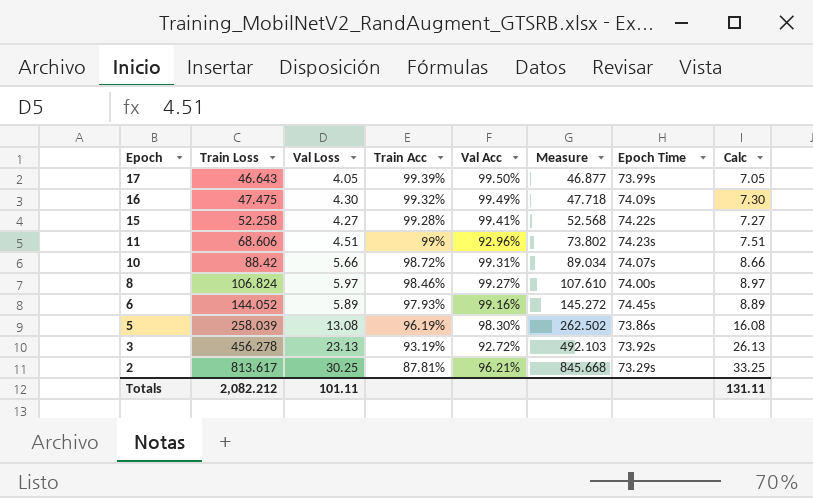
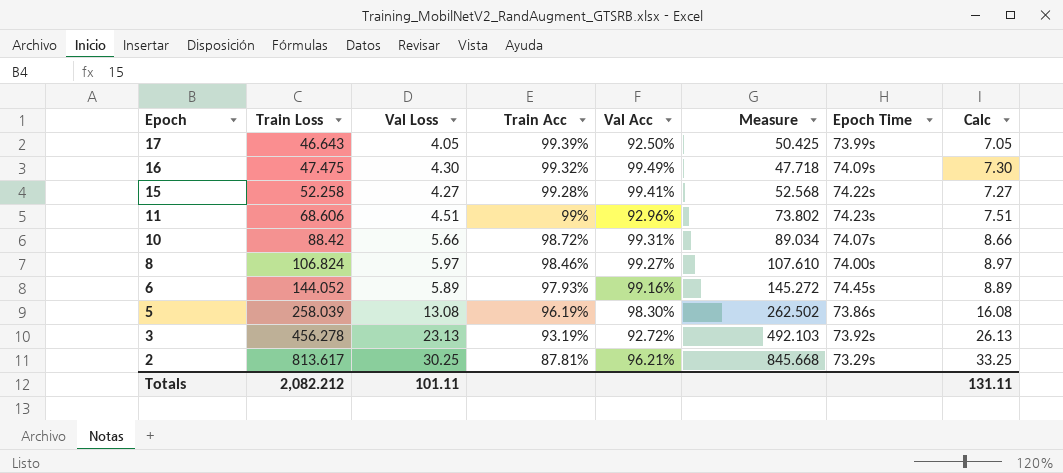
17 | Val Acc: 99.50% -> 92.50%
17 | Measure: 46.877 -> 50.425

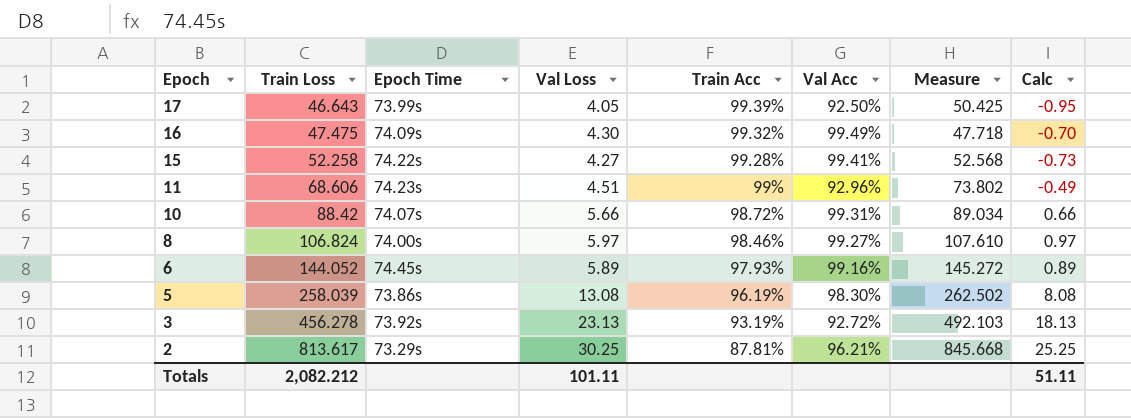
column Epoch Time | position: 7 -> 3
column Calc | formula: [Val Loss] + 3 -> [Val Loss] - 5
Totals | Calc: 131.11 -> 51.11

